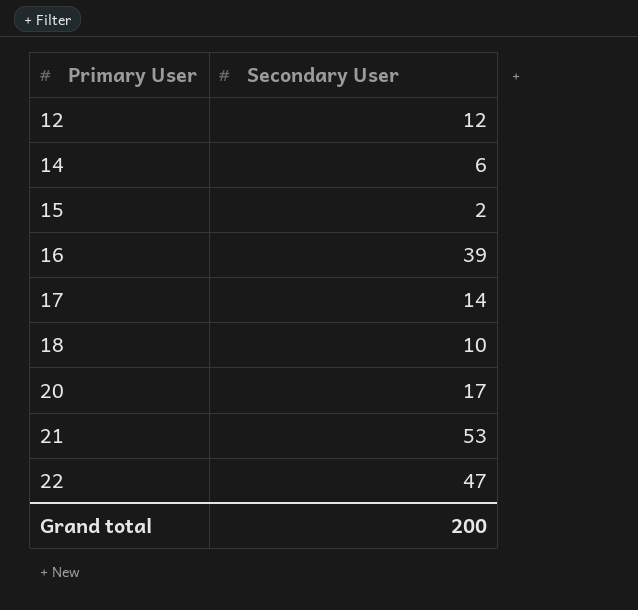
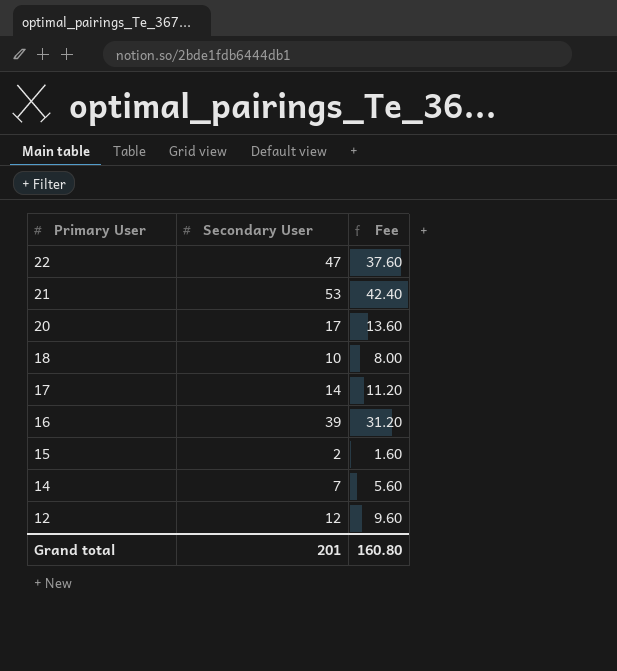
row order: Primary User ascending -> Primary User descending
column Fee | formula: none -> [Secondary User] * 0.8
14 | Secondary User: 6 -> 7
Grand total | Secondary User: 200 -> 201

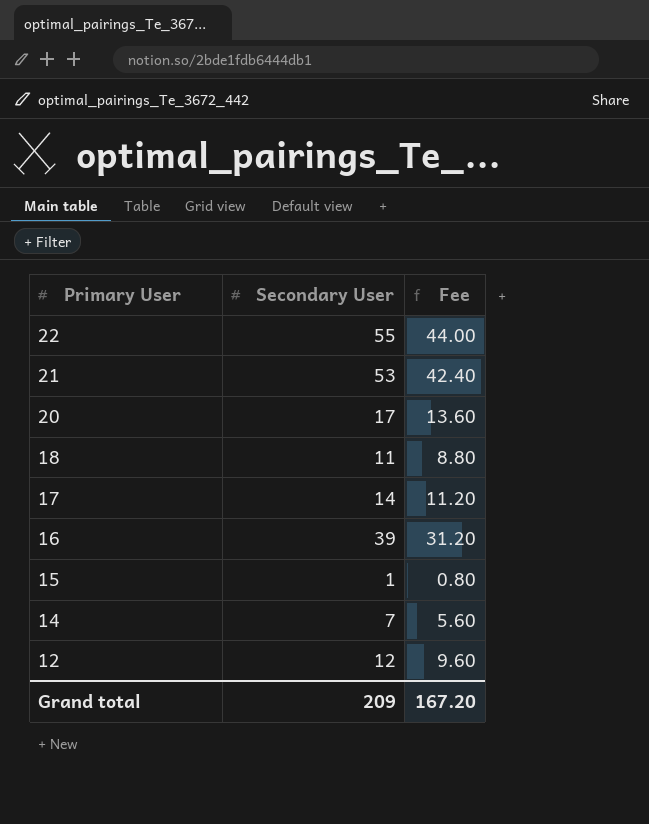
22 | Secondary User: 47 -> 55
22 | Fee: 37.60 -> 44.00
18 | Secondary User: 10 -> 11
18 | Fee: 8.00 -> 8.80
15 | Secondary User: 2 -> 1
15 | Fee: 1.60 -> 0.80
Grand total | Secondary User: 201 -> 209
Grand total | Fee: 160.80 -> 167.20

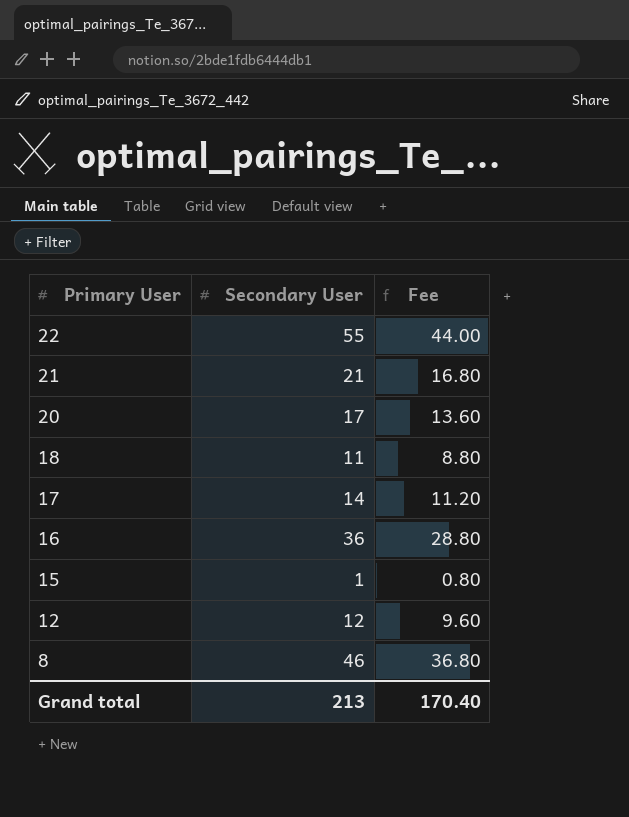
row 14: 7 | 5.60 -> none
21 | Secondary User: 53 -> 21
21 | Fee: 42.40 -> 16.80
16 | Secondary User: 39 -> 36
16 | Fee: 31.20 -> 28.80
row 8: none -> 46 | 36.80
Grand total | Secondary User: 209 -> 213
Grand total | Fee: 167.20 -> 170.40

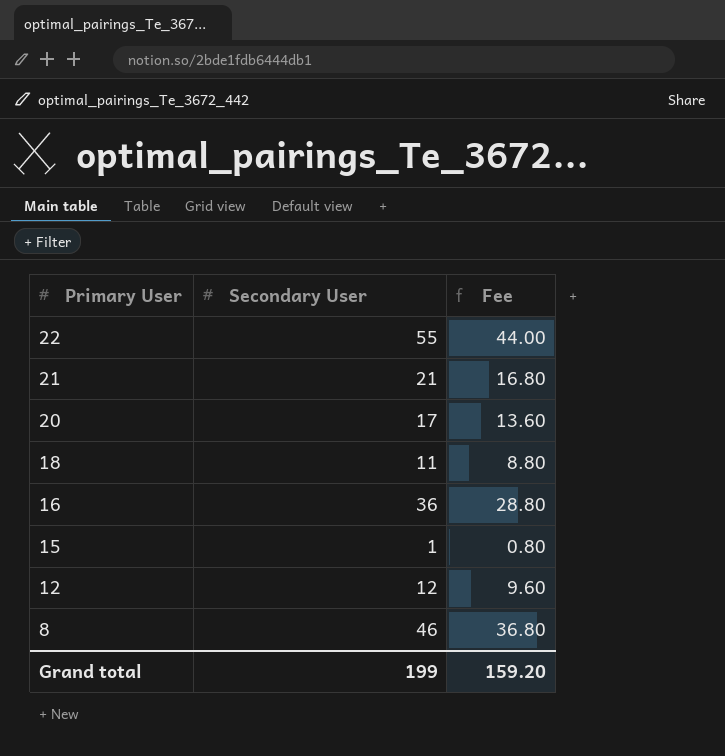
row 17: 14 | 11.20 -> none
Grand total | Secondary User: 213 -> 199
Grand total | Fee: 170.40 -> 159.20

